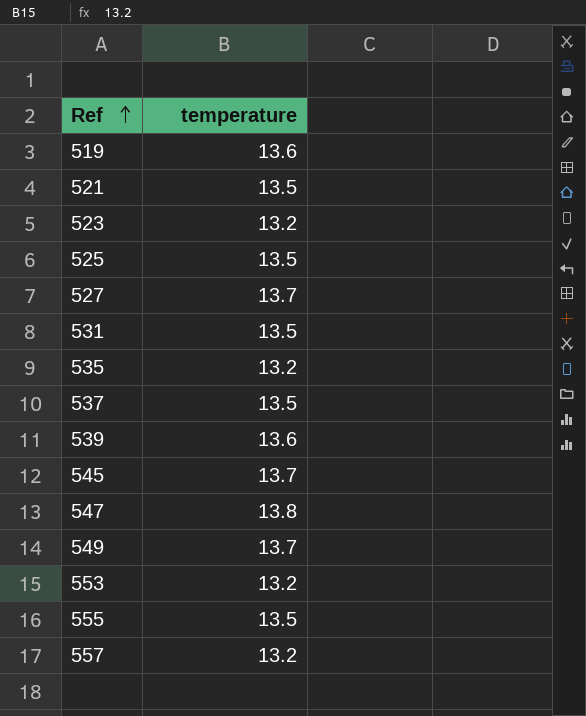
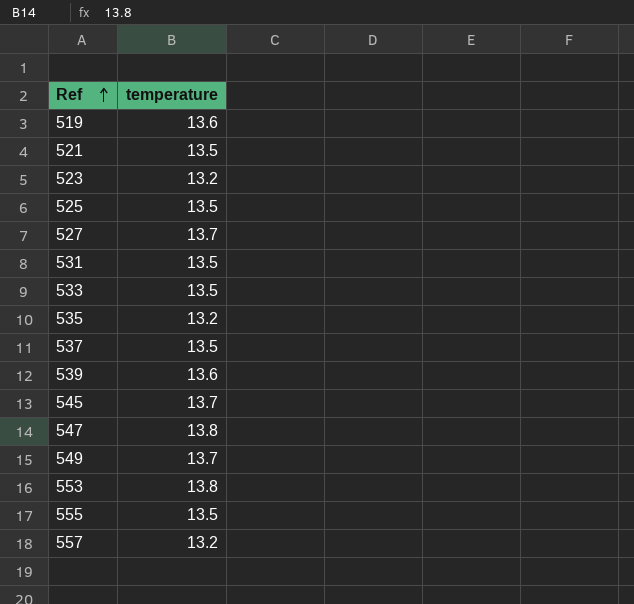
row 533: none -> 13.5
553 | temperature: 13.2 -> 13.8

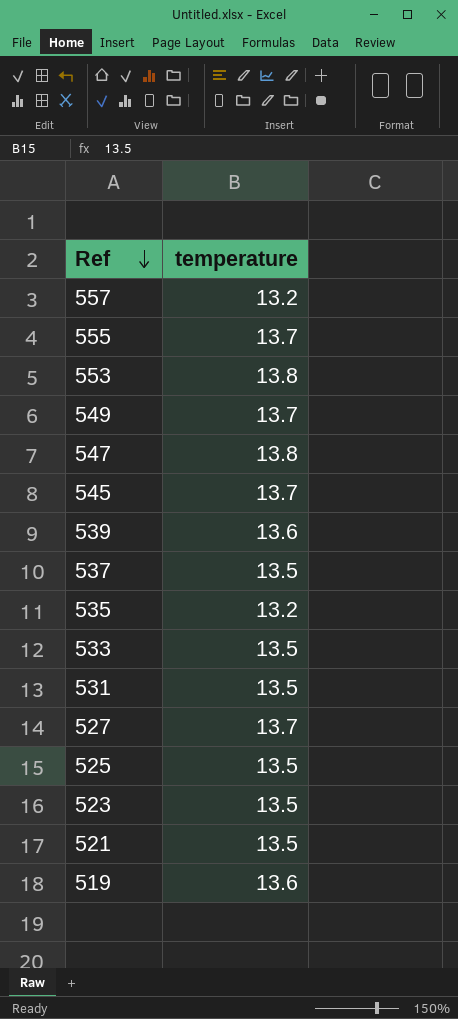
row order: Ref ascending -> Ref descending
555 | temperature: 13.5 -> 13.7
523 | temperature: 13.2 -> 13.5

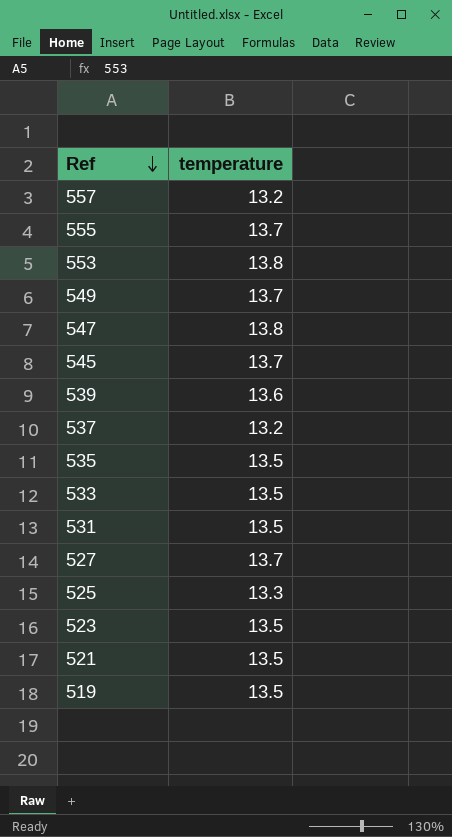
537 | temperature: 13.5 -> 13.2
535 | temperature: 13.2 -> 13.5
525 | temperature: 13.5 -> 13.3
519 | temperature: 13.6 -> 13.5

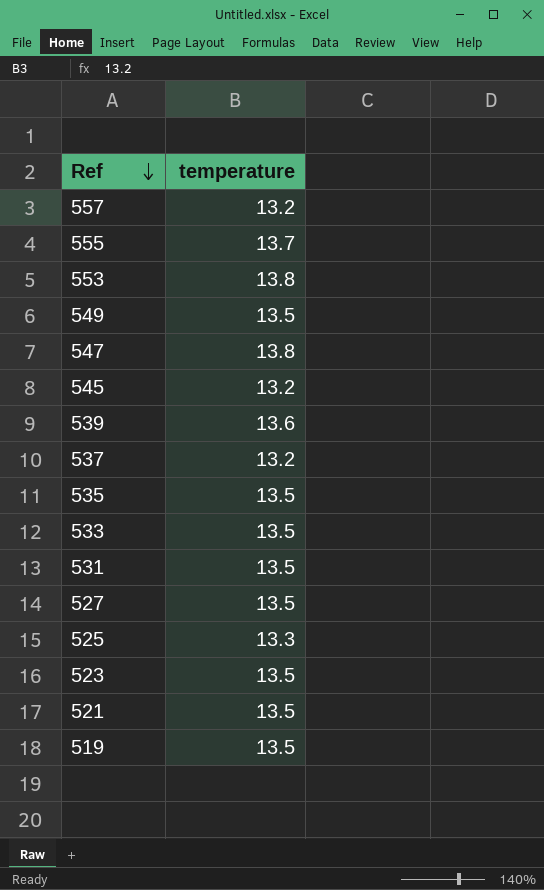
549 | temperature: 13.7 -> 13.5
545 | temperature: 13.7 -> 13.2
527 | temperature: 13.7 -> 13.5

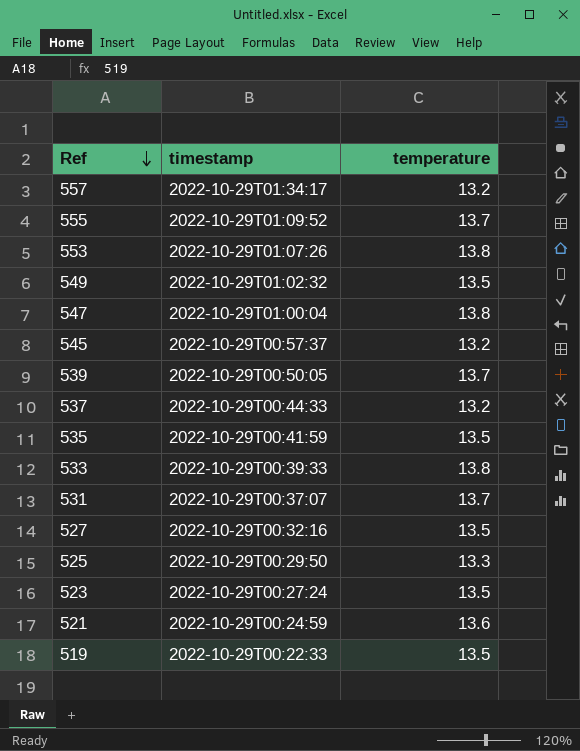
column timestamp | position: none -> 2
539 | temperature: 13.6 -> 13.7
533 | temperature: 13.5 -> 13.8
531 | temperature: 13.5 -> 13.7
521 | temperature: 13.5 -> 13.6

